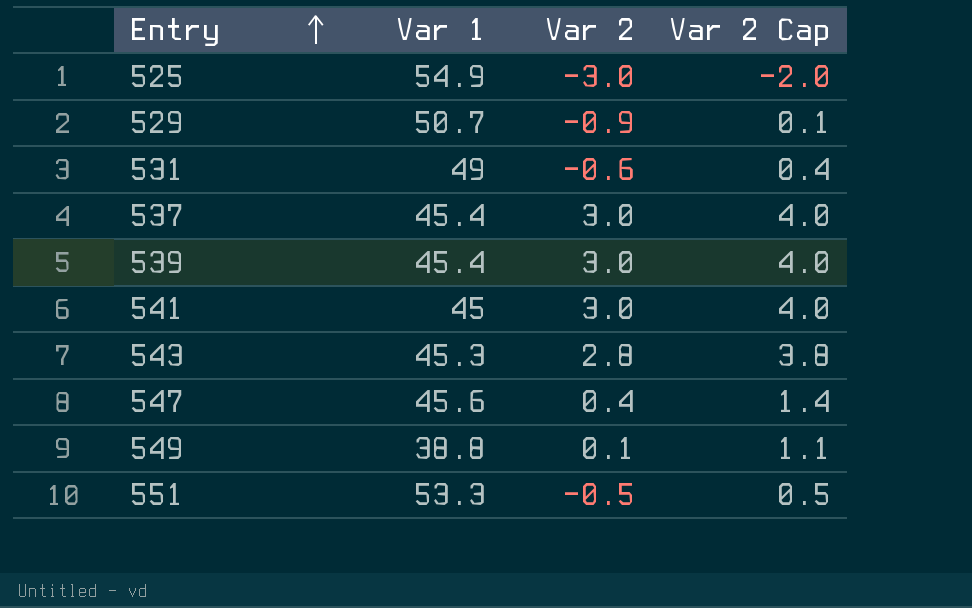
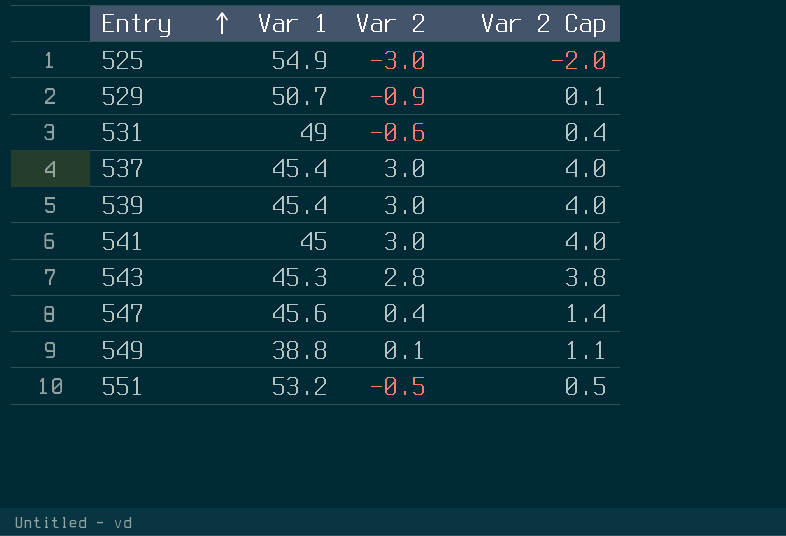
551 | Var 1: 53.3 -> 53.2

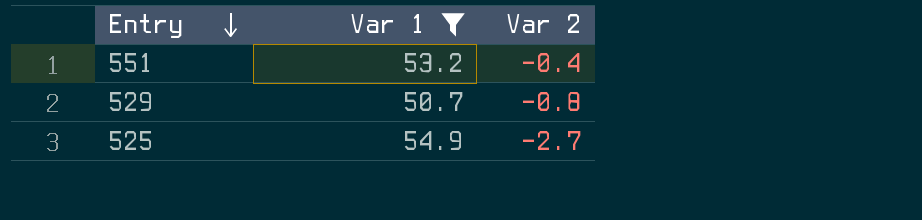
filter: none -> Var 1 >= 50.7
row order: Entry ascending -> Entry descending
column Var 2 Cap | formula: [Var 2] + 1 -> none
551 | Var 2: -0.5 -> -0.4
529 | Var 2: -0.9 -> -0.8
525 | Var 2: -3.0 -> -2.7

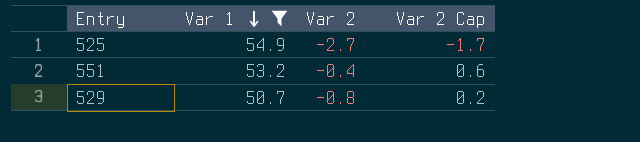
row order: Entry descending -> Var 1 descending
column Var 2 Cap | formula: none -> [Var 2] + 1

